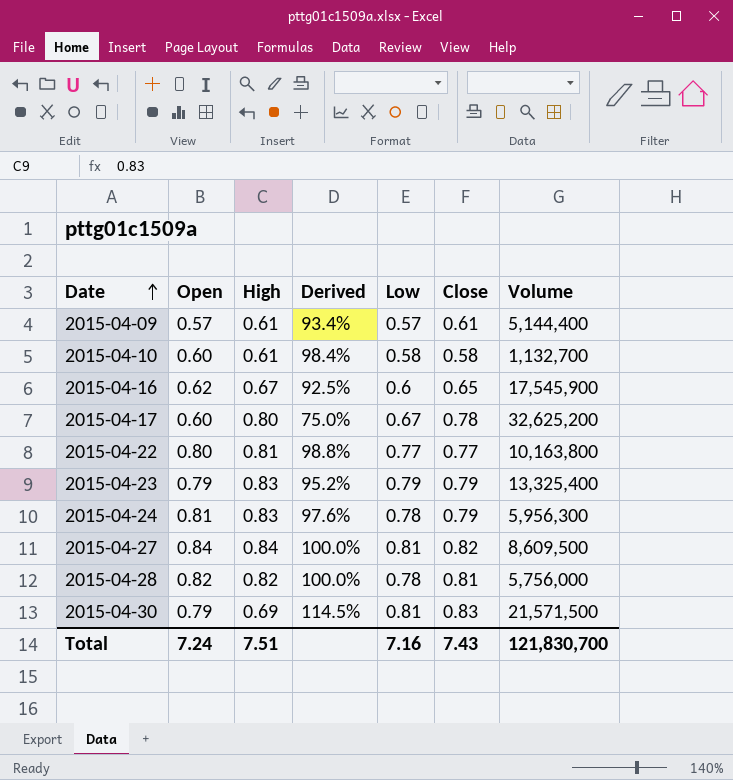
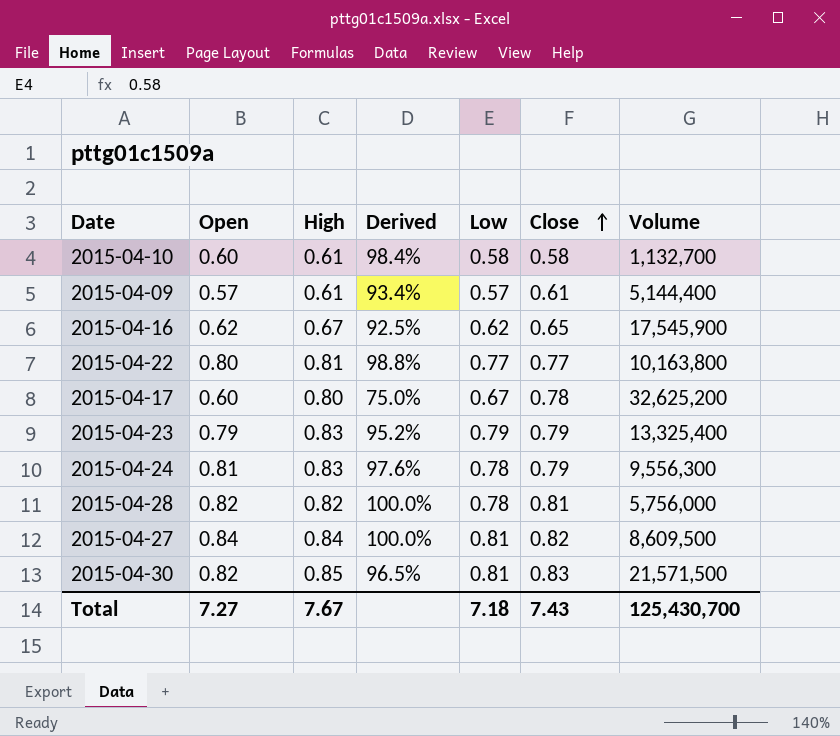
row order: Date ascending -> Close ascending
2015-04-16 | Low: 0.6 -> 0.62
2015-04-24 | Volume: 5,956,300 -> 9,556,300
2015-04-30 | Open: 0.79 -> 0.82
2015-04-30 | High: 0.69 -> 0.85
2015-04-30 | Derived: 114.5% -> 96.5%
Total | Open: 7.24 -> 7.27
Total | High: 7.51 -> 7.67
Total | Low: 7.16 -> 7.18
Total | Volume: 121,830,700 -> 125,430,700

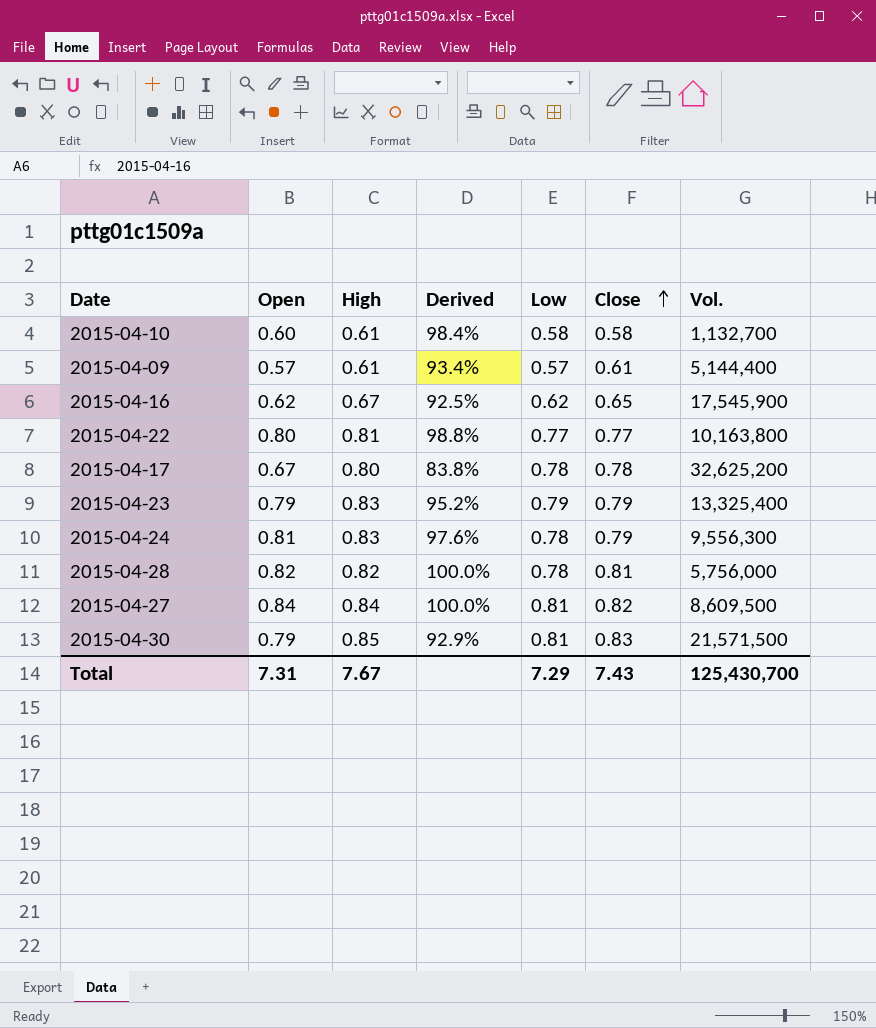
column name: Volume -> Vol.
2015-04-17 | Open: 0.60 -> 0.67
2015-04-17 | Derived: 75.0% -> 83.8%
2015-04-17 | Low: 0.67 -> 0.78
2015-04-30 | Open: 0.82 -> 0.79
2015-04-30 | Derived: 96.5% -> 92.9%
Total | Open: 7.27 -> 7.31
Total | Low: 7.18 -> 7.29

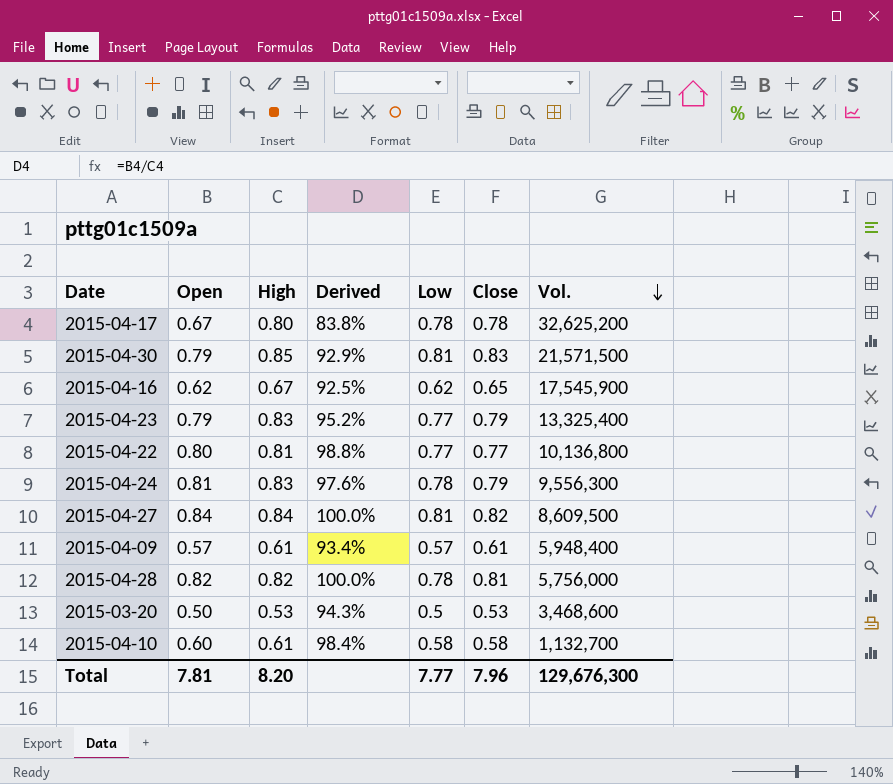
row order: Close ascending -> Vol. descending
2015-04-23 | Low: 0.79 -> 0.77
2015-04-22 | Vol.: 10,163,800 -> 10,136,800
2015-04-09 | Vol.: 5,144,400 -> 5,948,400
row 2015-03-20: none -> 0.50 | 0.53 | 94.3% | 0.5 | 0.53 | 3,468,600
Total | Open: 7.31 -> 7.81
Total | High: 7.67 -> 8.20
Total | Low: 7.29 -> 7.77
Total | Close: 7.43 -> 7.96
Total | Vol.: 125,430,700 -> 129,676,300

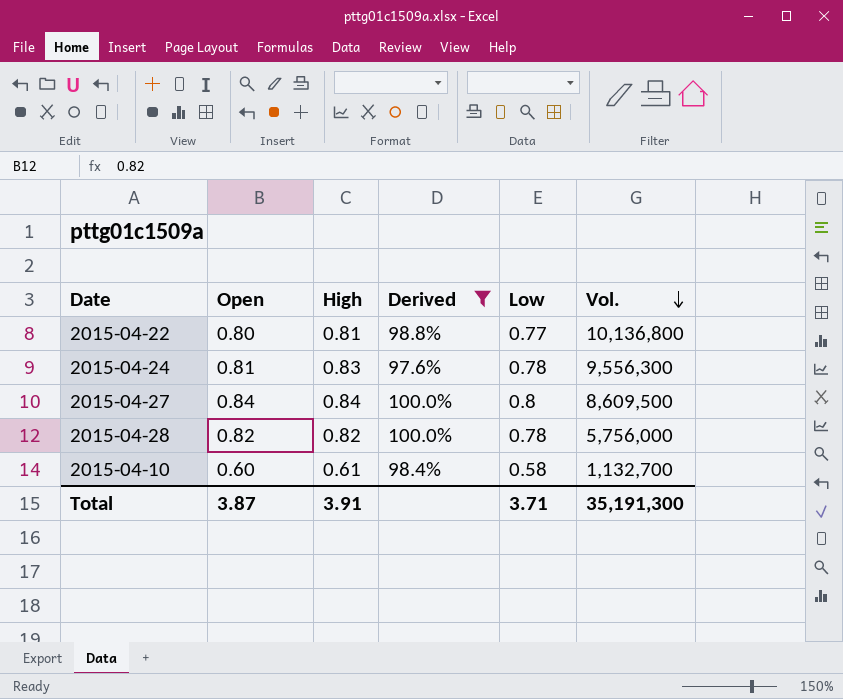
filter: none -> Derived >= 97.6%
column Close | position: 6 -> none
2015-04-27 | Low: 0.81 -> 0.8
Total | Open: 7.81 -> 3.87
Total | High: 8.20 -> 3.91
Total | Low: 7.77 -> 3.71
Total | Vol.: 129,676,300 -> 35,191,300

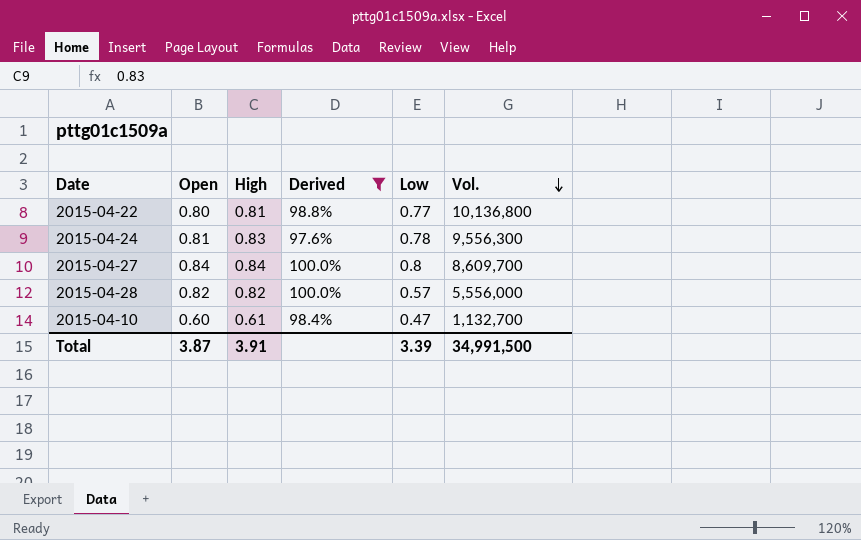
2015-04-27 | Vol.: 8,609,500 -> 8,609,700
2015-04-28 | Low: 0.78 -> 0.57
2015-04-28 | Vol.: 5,756,000 -> 5,556,000
2015-04-10 | Low: 0.58 -> 0.47
Total | Low: 3.71 -> 3.39
Total | Vol.: 35,191,300 -> 34,991,500

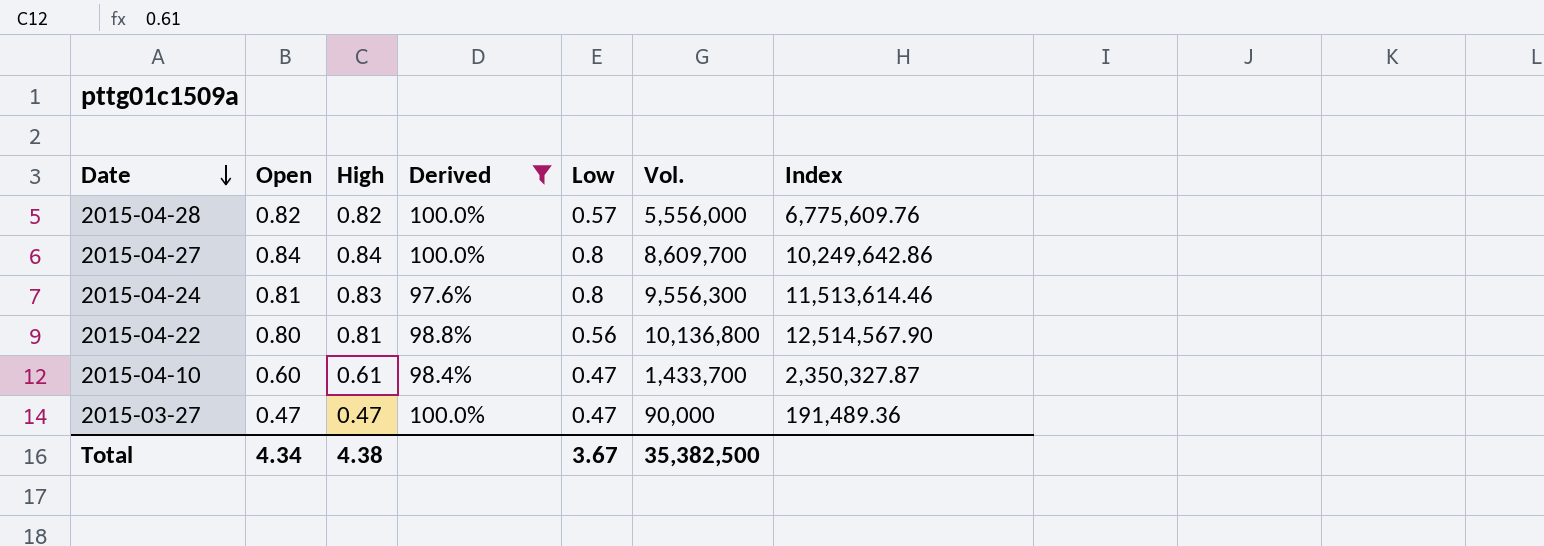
row order: Vol. descending -> Date descending
column Index | formula: none -> [Vol.] / [High]
2015-04-24 | Low: 0.78 -> 0.8
2015-04-22 | Low: 0.77 -> 0.56
2015-04-10 | Vol.: 1,132,700 -> 1,433,700
row 2015-03-27: none -> 0.47 | 0.47 | 100.0% | 0.47 | 90,000 | 191,489.36
Total | Open: 3.87 -> 4.34
Total | High: 3.91 -> 4.38
Total | Low: 3.39 -> 3.67
Total | Vol.: 34,991,500 -> 35,382,500

